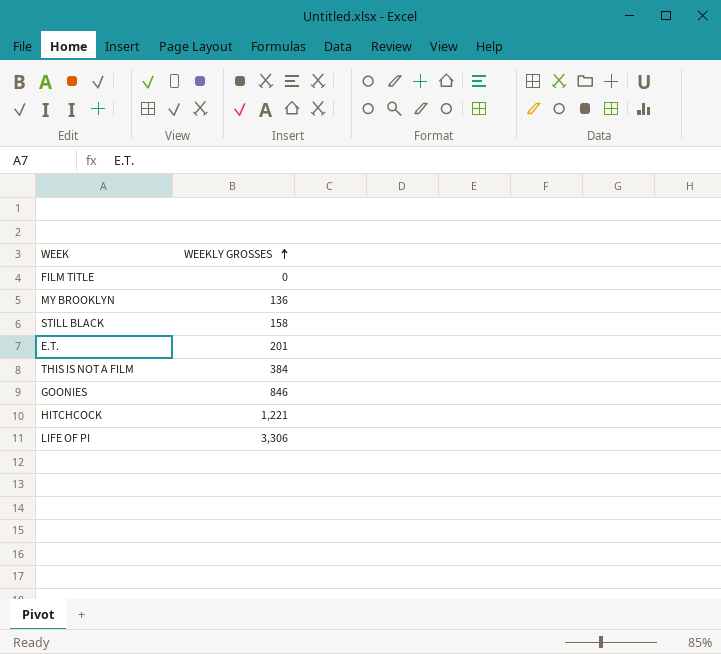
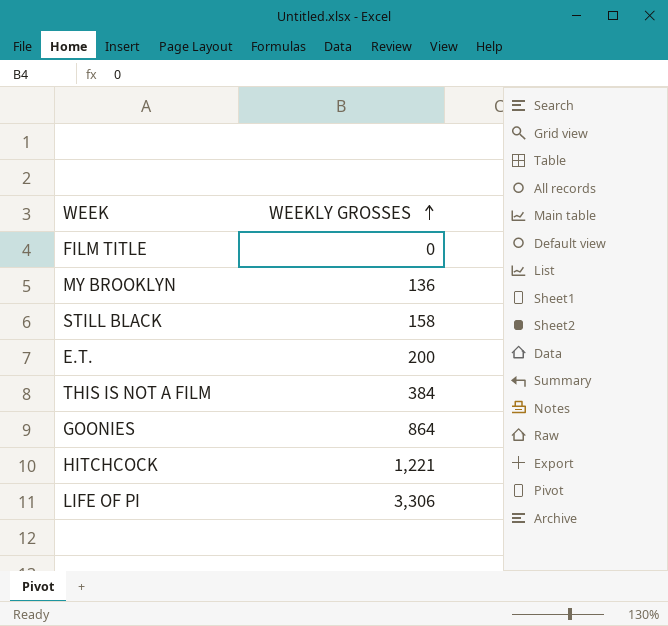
E.T. | WEEKLY GROSSES: 201 -> 200
GOONIES | WEEKLY GROSSES: 846 -> 864

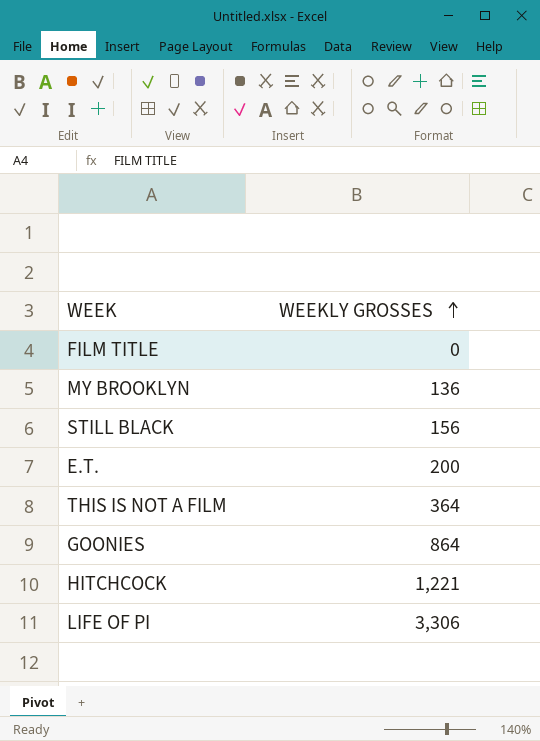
STILL BLACK | WEEKLY GROSSES: 158 -> 156
THIS IS NOT A FILM | WEEKLY GROSSES: 384 -> 364

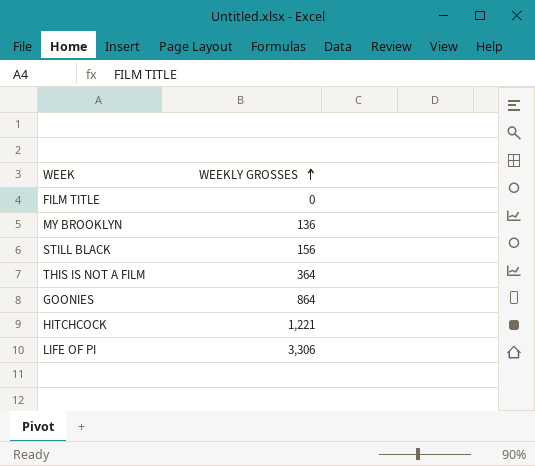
row E.T.: 200 -> none

